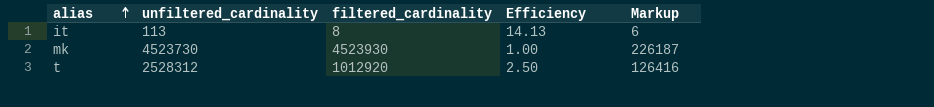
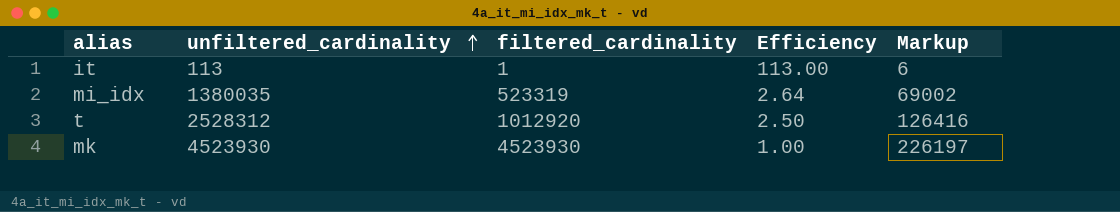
row order: alias ascending -> unfiltered_cardinality ascending
it | filtered_cardinality: 8 -> 1
it | Efficiency: 14.13 -> 113.00
row mi_idx: none -> 1380035 | 523319 | 2.64 | 69002
mk | unfiltered_cardinality: 4523730 -> 4523930
mk | Markup: 226187 -> 226197

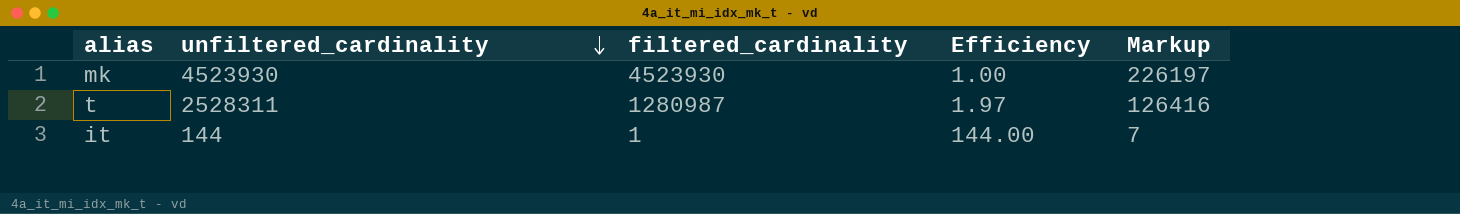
row order: unfiltered_cardinality ascending -> unfiltered_cardinality descending
row mi_idx: 1380035 | 523319 | 2.64 | 69002 -> none
t | unfiltered_cardinality: 2528312 -> 2528311
t | filtered_cardinality: 1012920 -> 1280987
t | Efficiency: 2.50 -> 1.97
it | unfiltered_cardinality: 113 -> 144
it | Efficiency: 113.00 -> 144.00
it | Markup: 6 -> 7

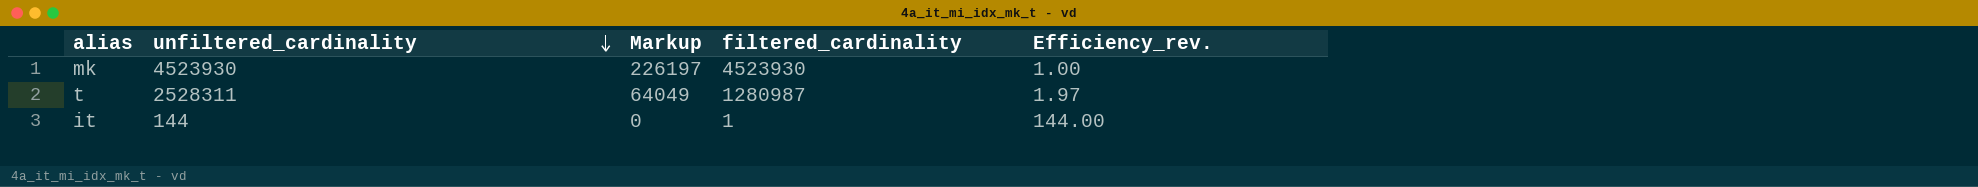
column Markup | formula: [unfiltered_cardinality] * 0.05 -> [filtered_cardinality] * 0.05
column Markup | position: 5 -> 3
column name: Efficiency -> Efficiency_rev.

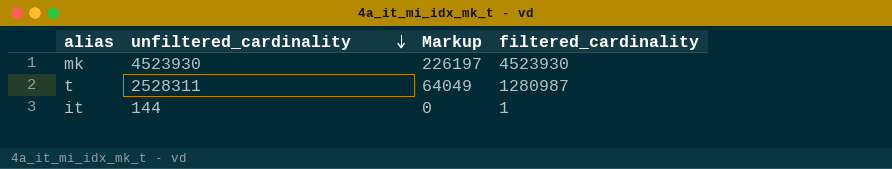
column Efficiency_rev. | formula: [unfiltered_cardinality] / [filtered_cardinality] -> none

